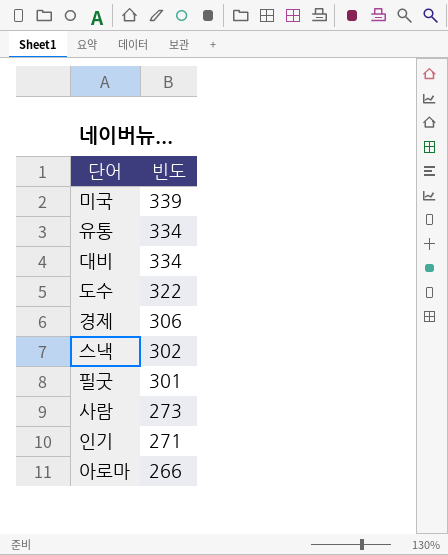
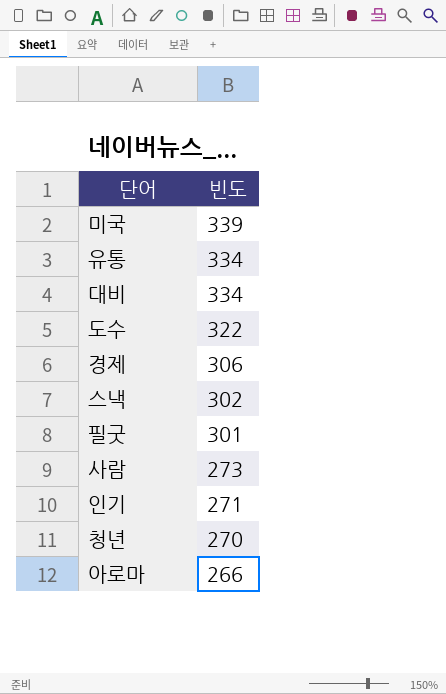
row 청년: none -> 270

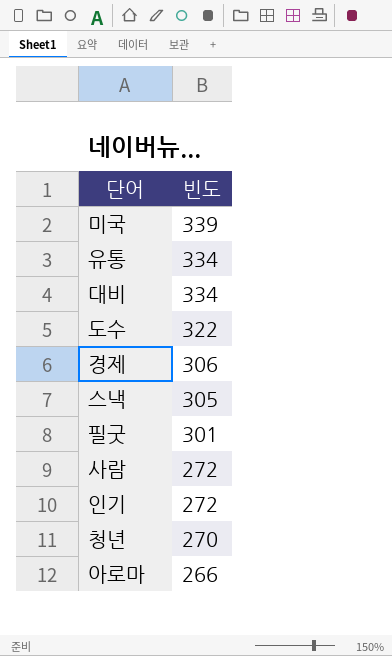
스낵 | 빈도: 302 -> 305
사람 | 빈도: 273 -> 272
인기 | 빈도: 271 -> 272

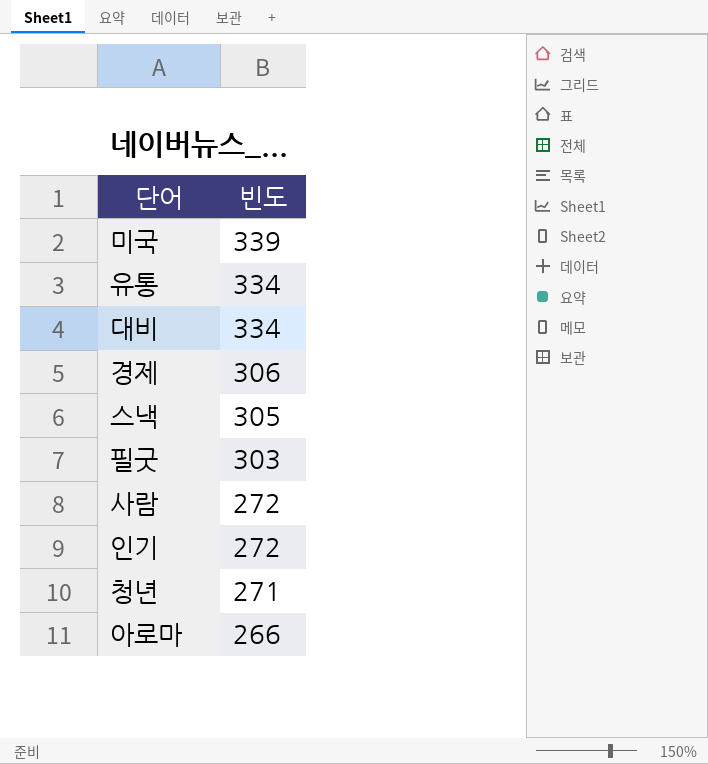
row 도수: 322 -> none
필굿 | 빈도: 301 -> 303
청년 | 빈도: 270 -> 271

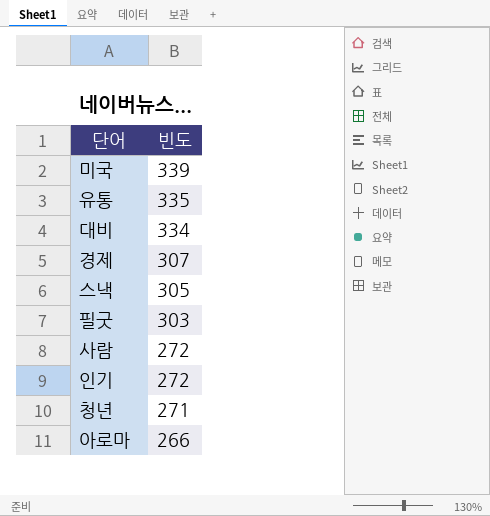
유통 | 빈도: 334 -> 335
경제 | 빈도: 306 -> 307

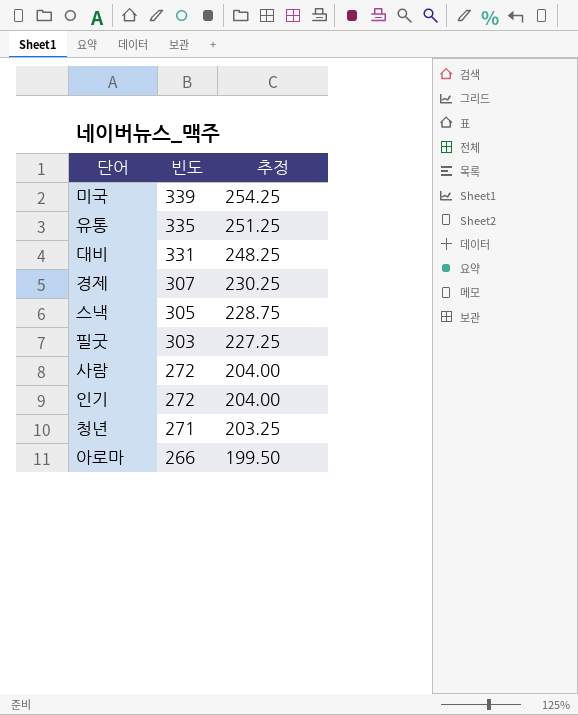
column 추정 | formula: none -> [빈도] * 0.75
대비 | 빈도: 334 -> 331

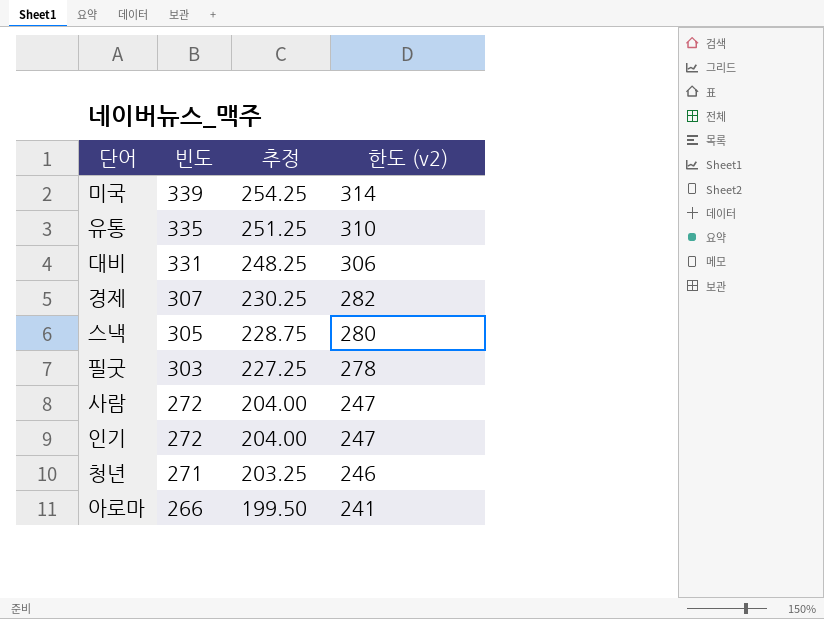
column 한도 (v2) | formula: none -> [빈도] - 25

